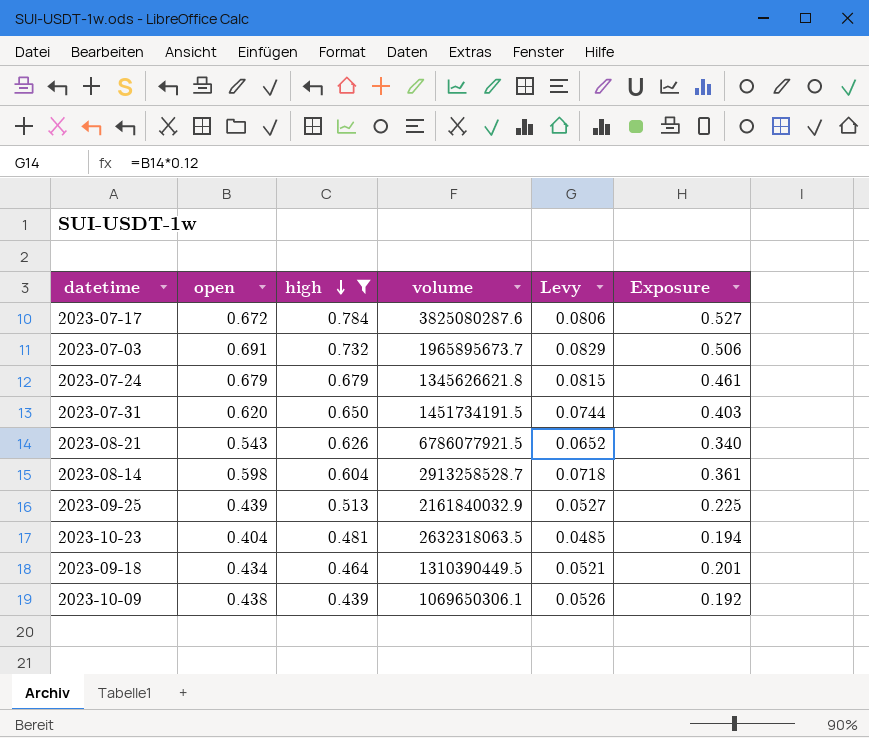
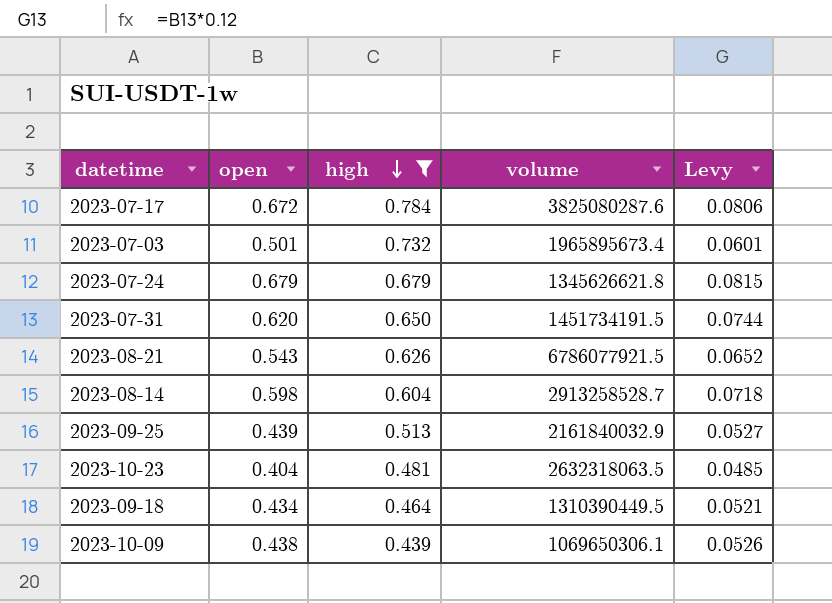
column Exposure | formula: [open] * [high] -> none
2023-07-03 | open: 0.691 -> 0.501
2023-07-03 | volume: 1965895673.7 -> 1965895673.4
2023-07-03 | Levy: 0.0829 -> 0.0601

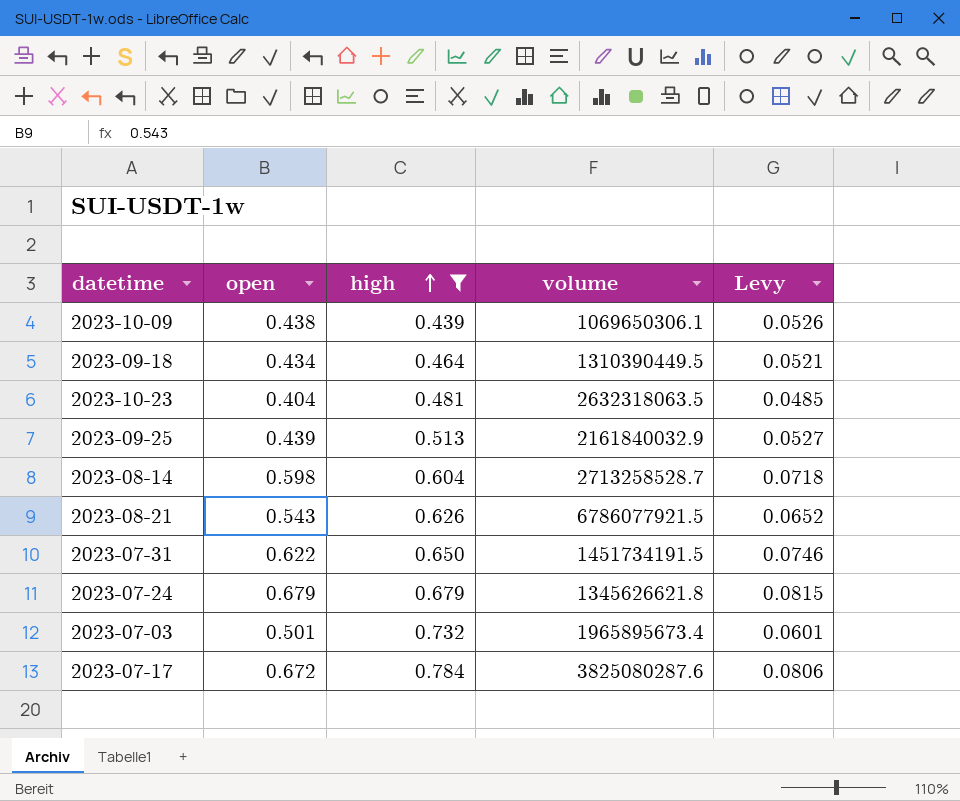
row order: high descending -> high ascending
2023-08-14 | volume: 2913258528.7 -> 2713258528.7
2023-07-31 | open: 0.620 -> 0.622
2023-07-31 | Levy: 0.0744 -> 0.0746

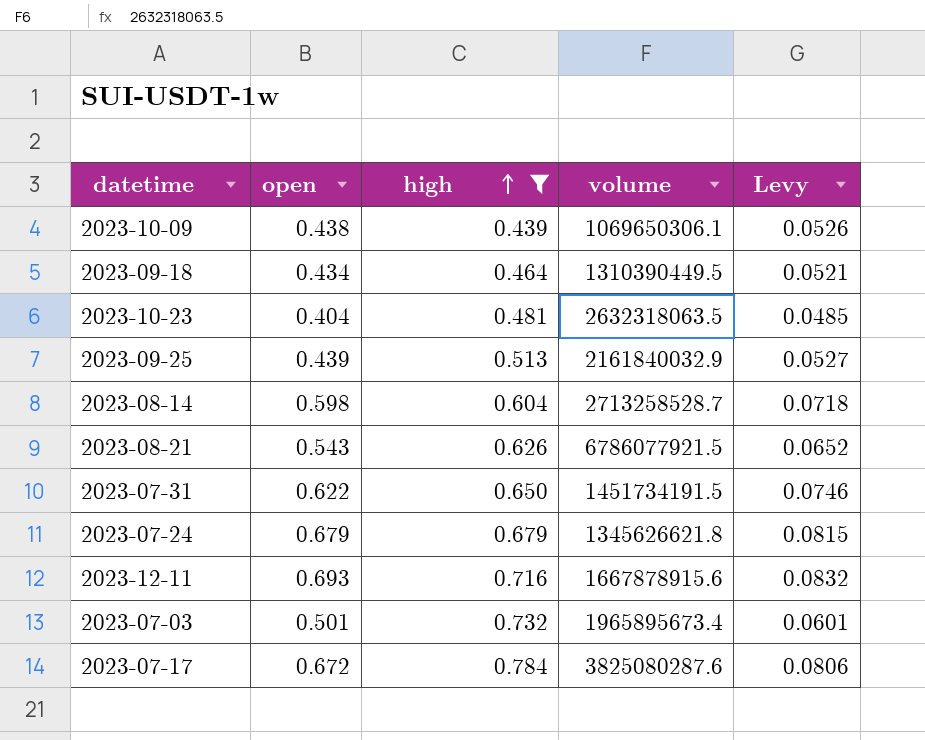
row 2023-12-11: none -> 0.693 | 0.716 | 1667878915.6 | 0.0832

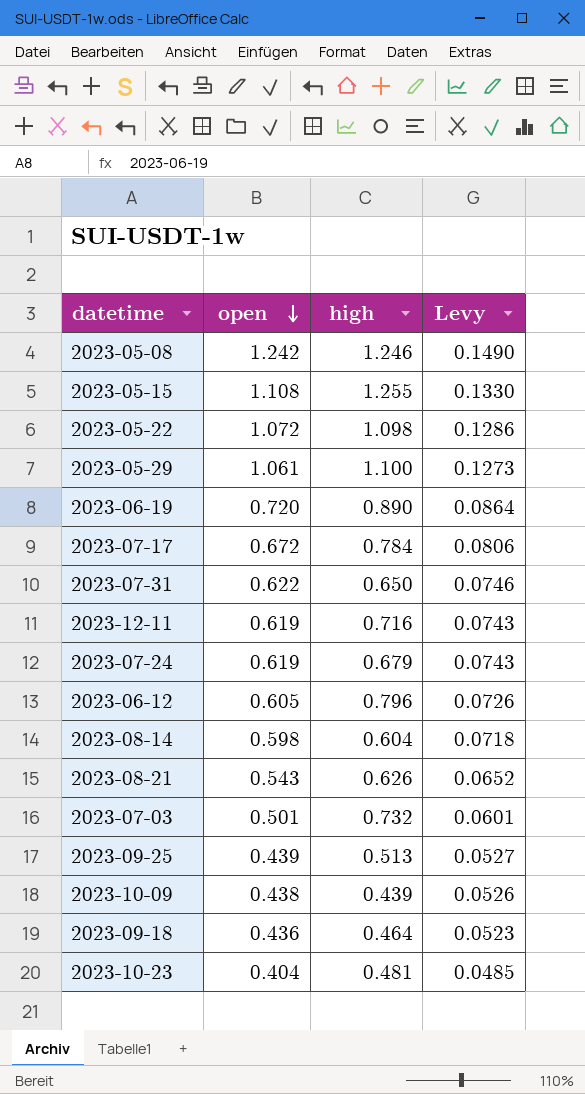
filter: high <= 0.784 -> none
row order: high ascending -> open descending
column volume | position: 4 -> none
2023-12-11 | open: 0.693 -> 0.619
2023-12-11 | Levy: 0.0832 -> 0.0743
2023-07-24 | open: 0.679 -> 0.619
2023-07-24 | Levy: 0.0815 -> 0.0743
2023-09-18 | open: 0.434 -> 0.436
2023-09-18 | Levy: 0.0521 -> 0.0523

